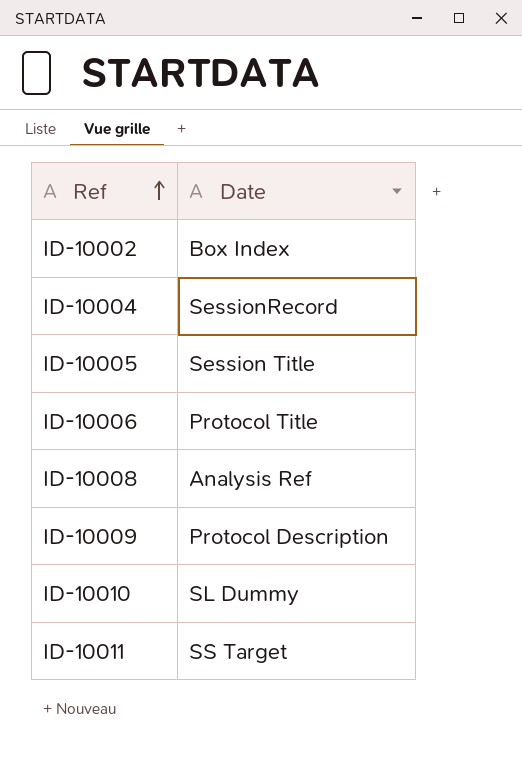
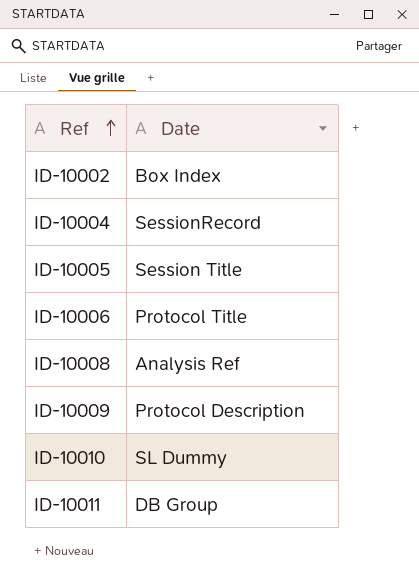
ID-10011 | Date: SS Target -> DB Group

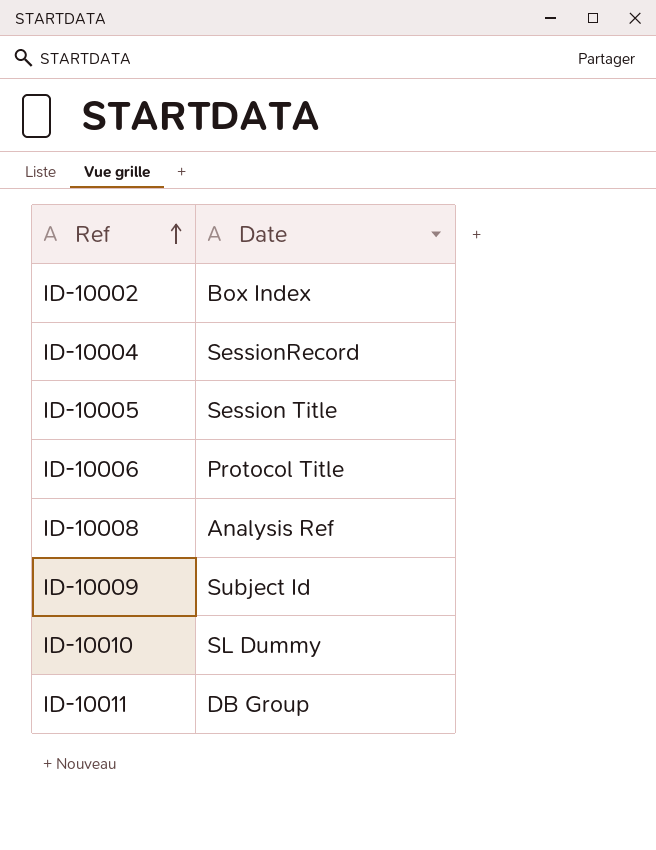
ID-10009 | Date: Protocol Description -> Subject Id

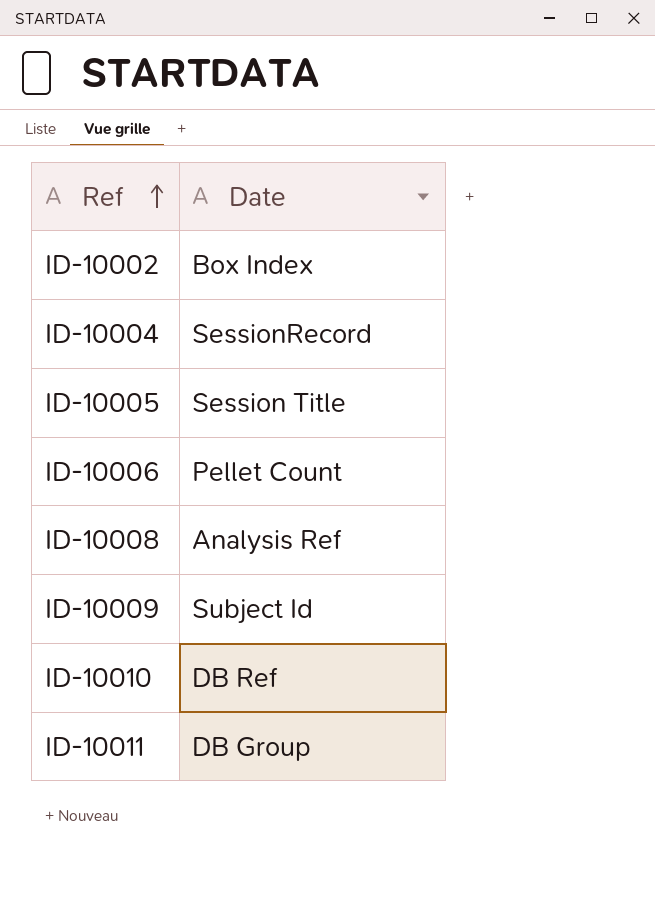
ID-10006 | Date: Protocol Title -> Pellet Count
ID-10010 | Date: SL Dummy -> DB Ref

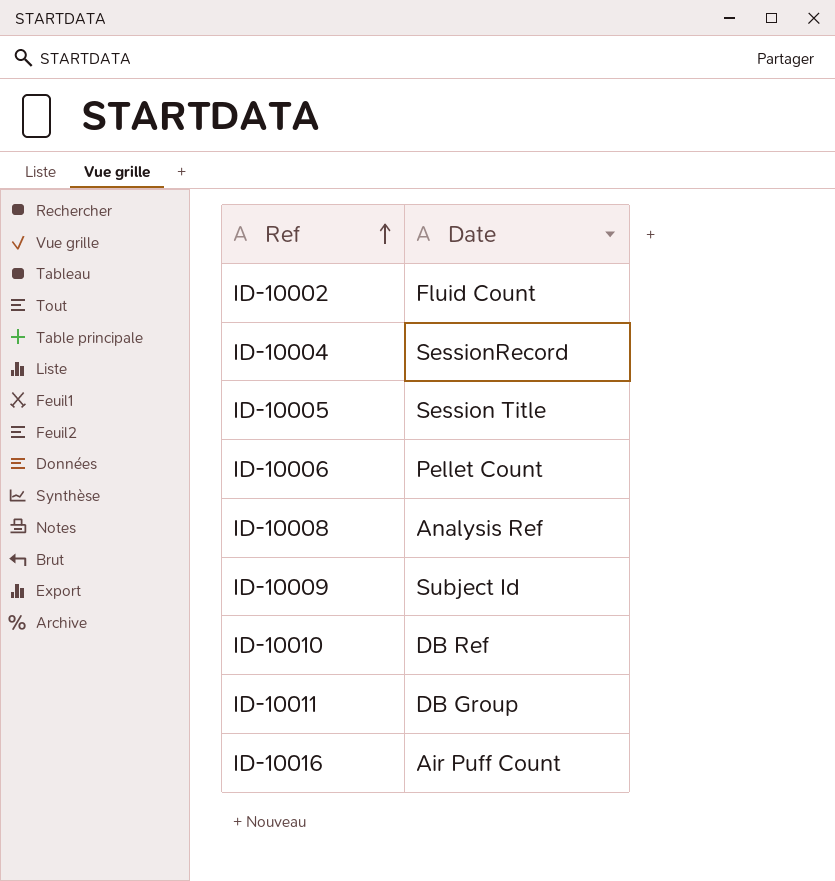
ID-10002 | Date: Box Index -> Fluid Count
row ID-10016: none -> Air Puff Count

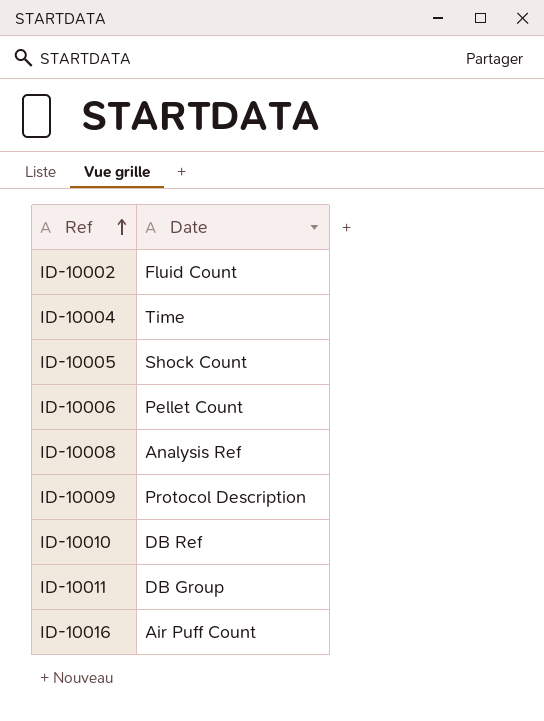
ID-10004 | Date: SessionRecord -> Time
ID-10005 | Date: Session Title -> Shock Count
ID-10009 | Date: Subject Id -> Protocol Description

